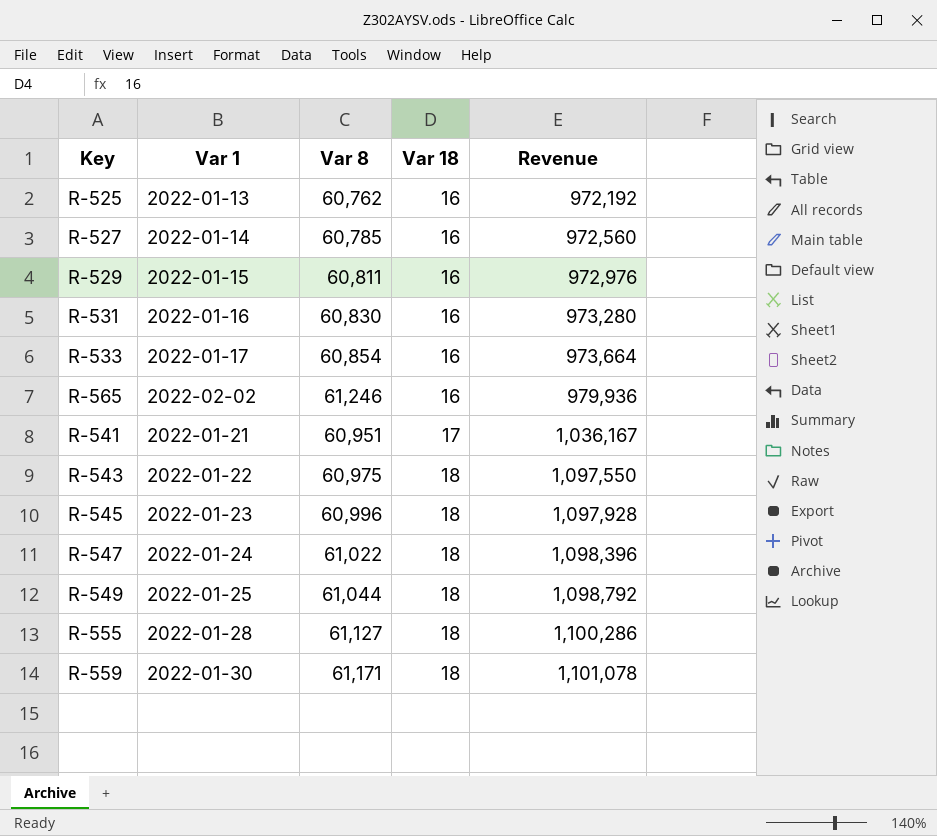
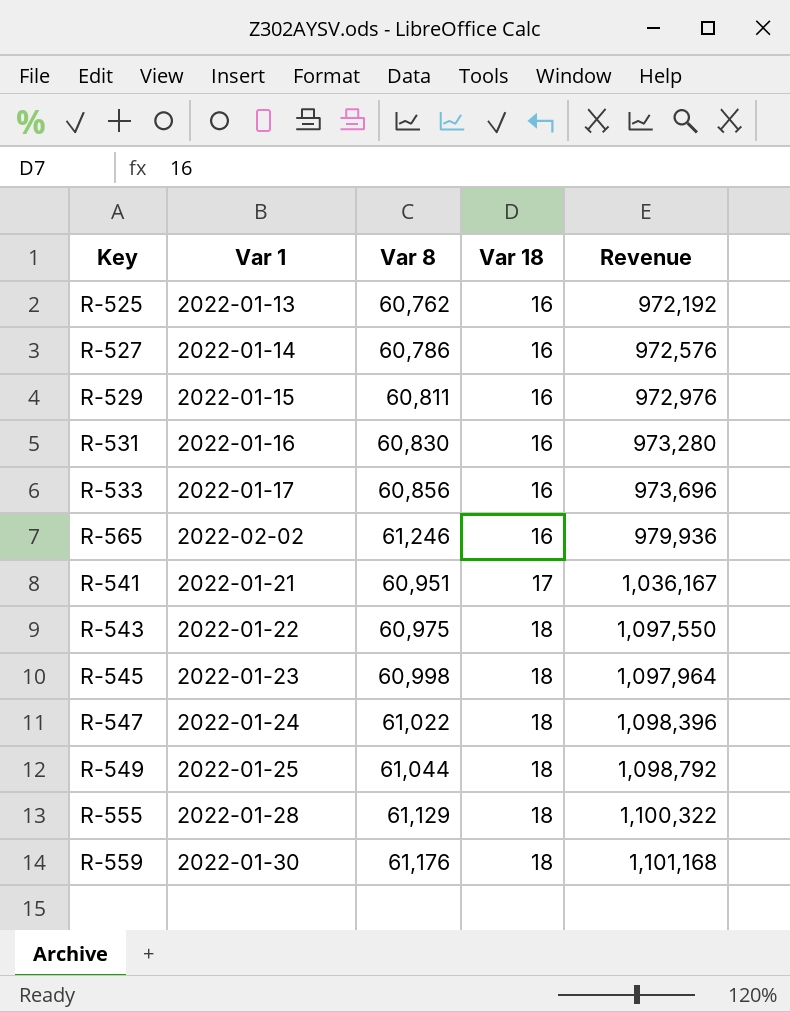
R-527 | Var 8: 60,785 -> 60,786
R-527 | Revenue: 972,560 -> 972,576
R-533 | Var 8: 60,854 -> 60,856
R-533 | Revenue: 973,664 -> 973,696
R-545 | Var 8: 60,996 -> 60,998
R-545 | Revenue: 1,097,928 -> 1,097,964
R-555 | Var 8: 61,127 -> 61,129
R-555 | Revenue: 1,100,286 -> 1,100,322
R-559 | Var 8: 61,171 -> 61,176
R-559 | Revenue: 1,101,078 -> 1,101,168

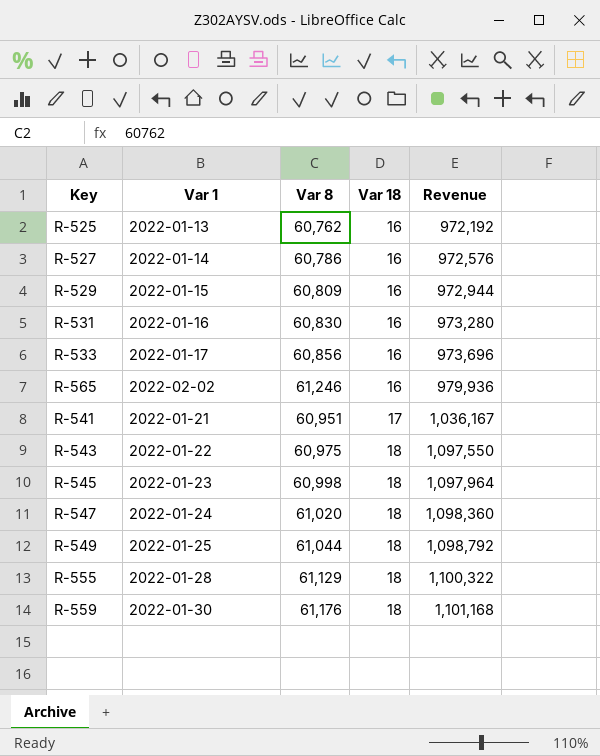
R-529 | Var 8: 60,811 -> 60,809
R-529 | Revenue: 972,976 -> 972,944
R-547 | Var 8: 61,022 -> 61,020
R-547 | Revenue: 1,098,396 -> 1,098,360

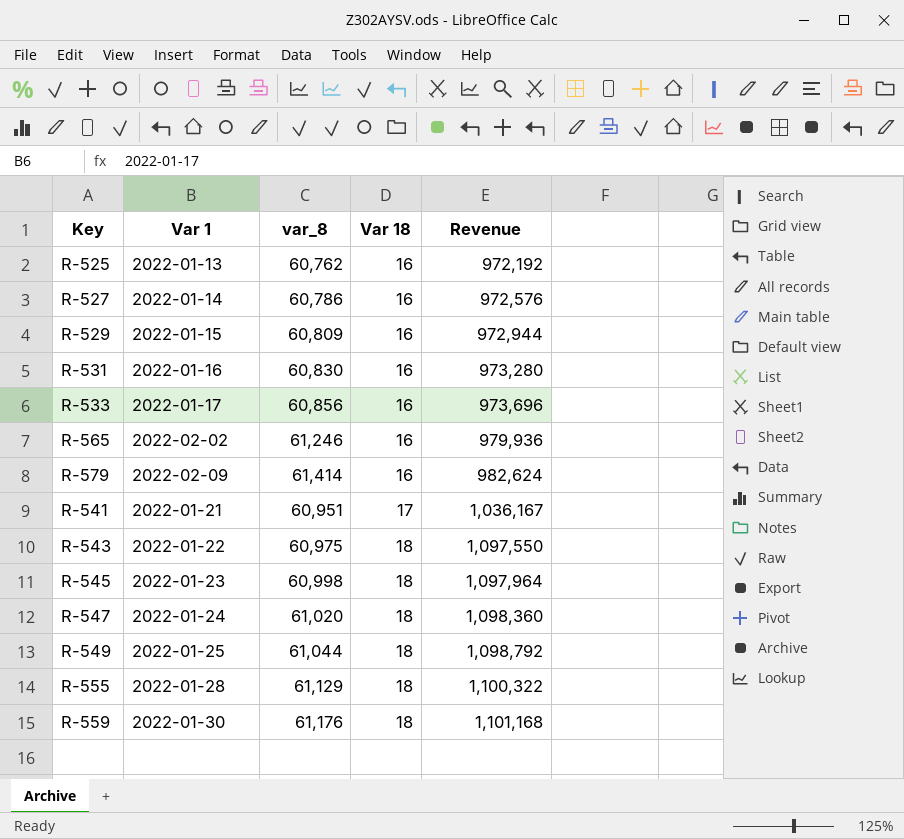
column name: Var 8 -> var_8
row R-579: none -> 2022-02-09 | 61,414 | 16 | 982,624

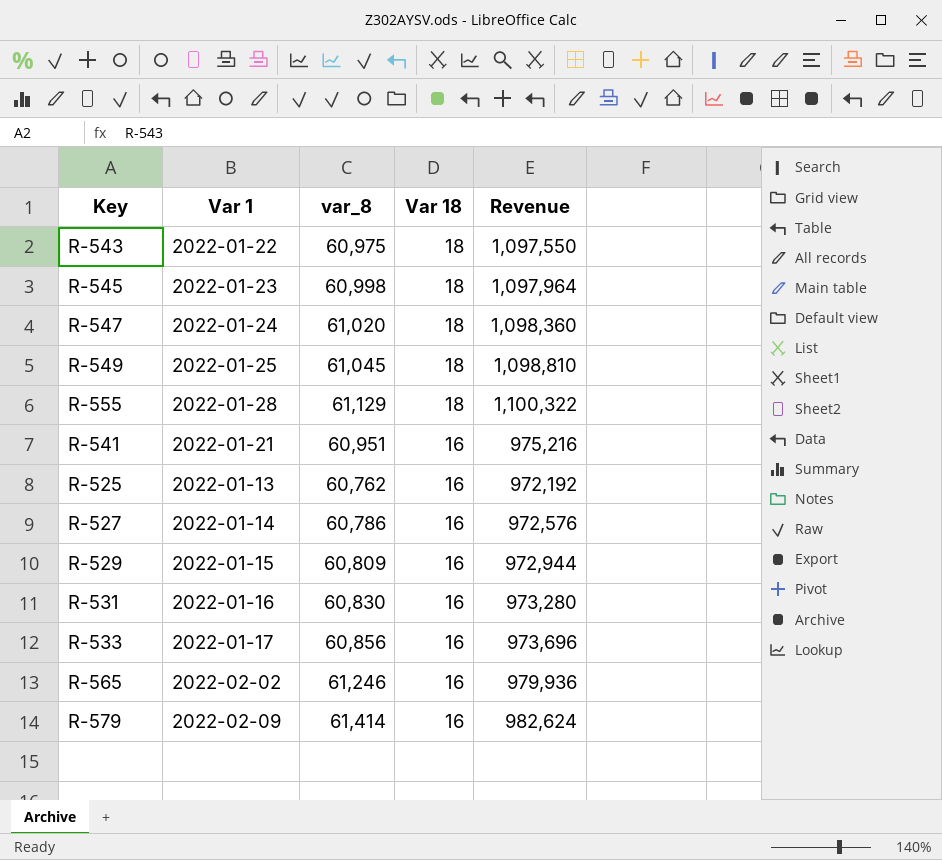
row order: Var 18 ascending -> Var 18 descending
row R-559: 2022-01-30 | 61,176 | 18 | 1,101,168 -> none
R-549 | var_8: 61,044 -> 61,045
R-549 | Revenue: 1,098,792 -> 1,098,810
R-541 | Var 18: 17 -> 16
R-541 | Revenue: 1,036,167 -> 975,216

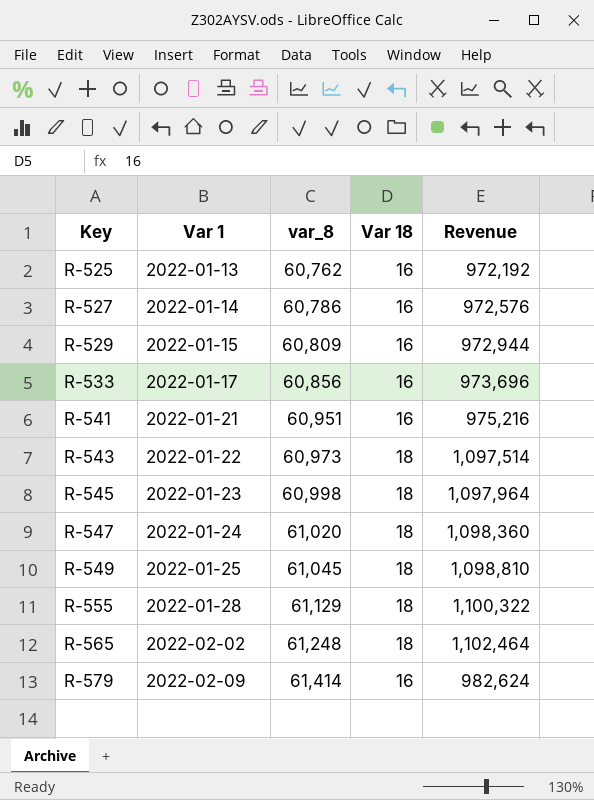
row order: Var 18 descending -> Key ascending
row R-531: 2022-01-16 | 60,830 | 16 | 973,280 -> none
R-543 | var_8: 60,975 -> 60,973
R-543 | Revenue: 1,097,550 -> 1,097,514
R-565 | var_8: 61,246 -> 61,248
R-565 | Var 18: 16 -> 18
R-565 | Revenue: 979,936 -> 1,102,464

